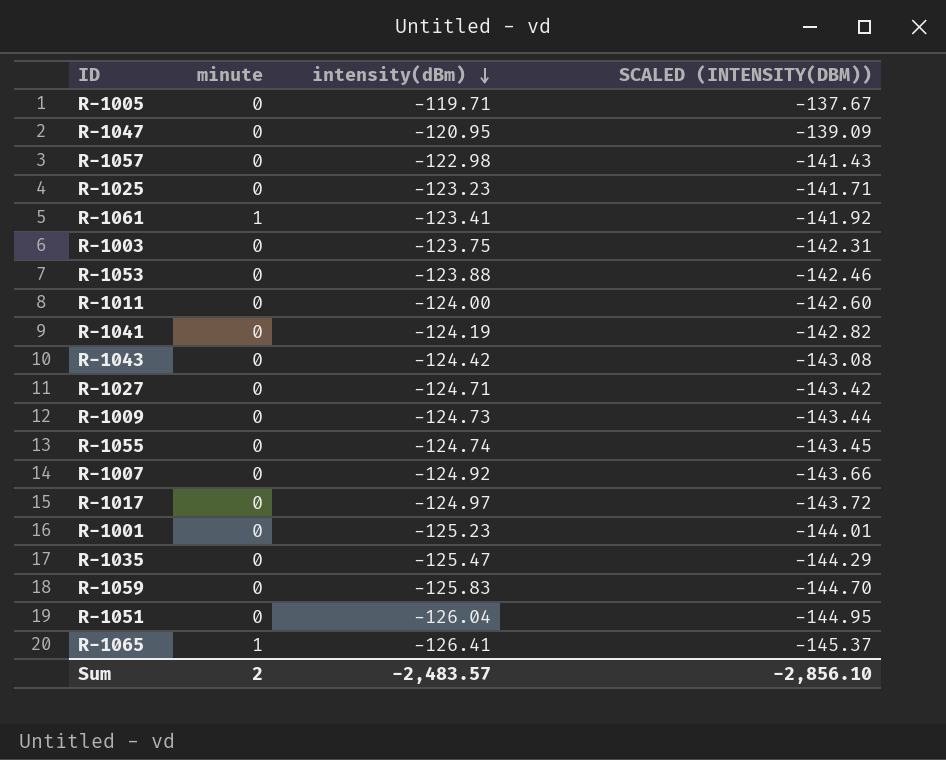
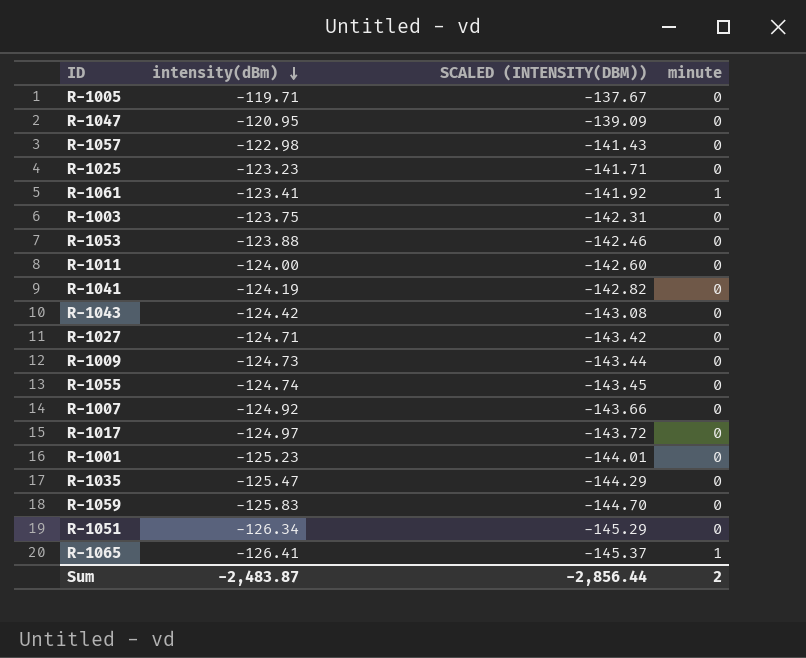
column minute | position: 2 -> 4
R-1051 | intensity(dBm): -126.04 -> -126.34
R-1051 | SCALED (INTENSITY(DBM)): -144.95 -> -145.29
Sum | intensity(dBm): -2,483.57 -> -2,483.87
Sum | SCALED (INTENSITY(DBM)): -2,856.10 -> -2,856.44

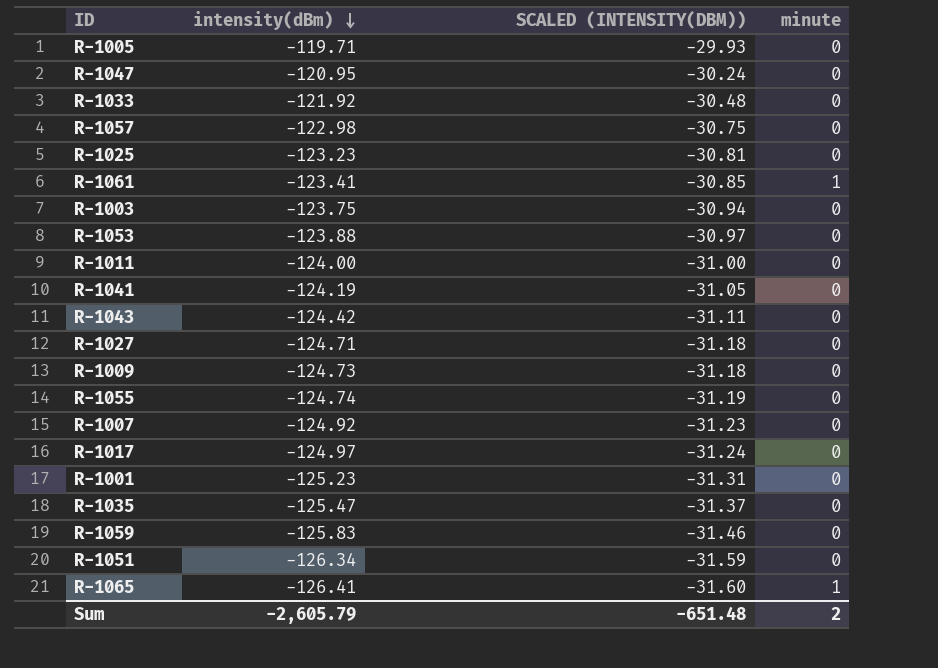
column SCALED (INTENSITY(DBM)) | formula: [intensity(dBm)] * 1.15 -> [intensity(dBm)] * 0.25
row R-1033: none -> -121.92 | -30.48 | 0
Sum | intensity(dBm): -2,483.87 -> -2,605.79
Sum | SCALED (INTENSITY(DBM)): -2,856.44 -> -651.48

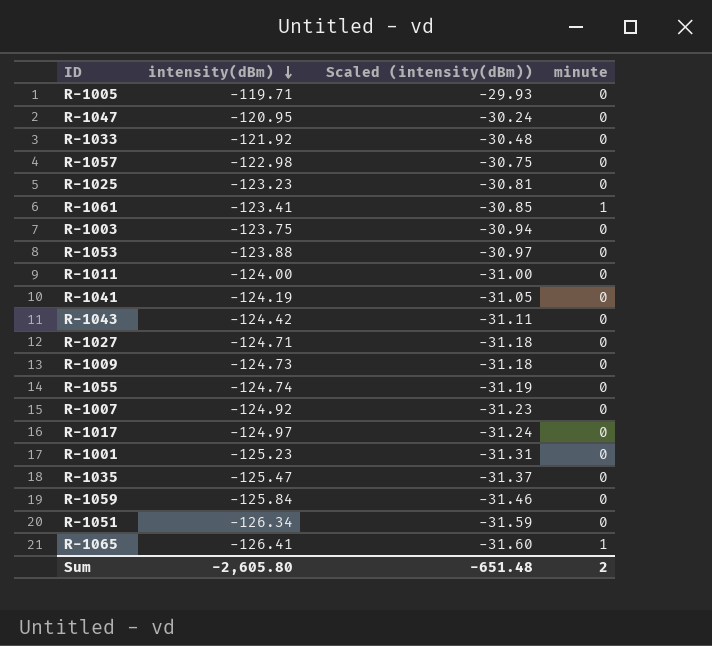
column name: SCALED (INTENSITY(DBM)) -> Scaled (intensity(dBm))
R-1059 | intensity(dBm): -125.83 -> -125.84
Sum | intensity(dBm): -2,605.79 -> -2,605.80

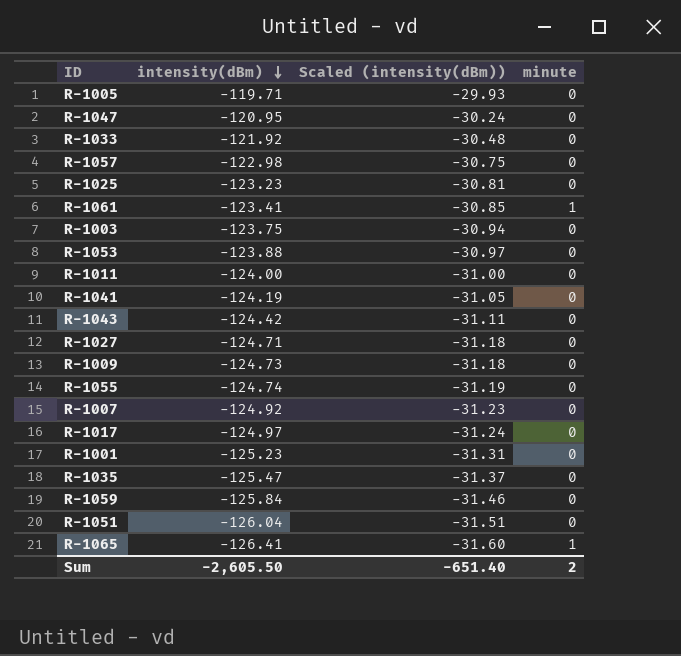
R-1051 | intensity(dBm): -126.34 -> -126.04
R-1051 | Scaled (intensity(dBm)): -31.59 -> -31.51
Sum | intensity(dBm): -2,605.80 -> -2,605.50
Sum | Scaled (intensity(dBm)): -651.48 -> -651.40

